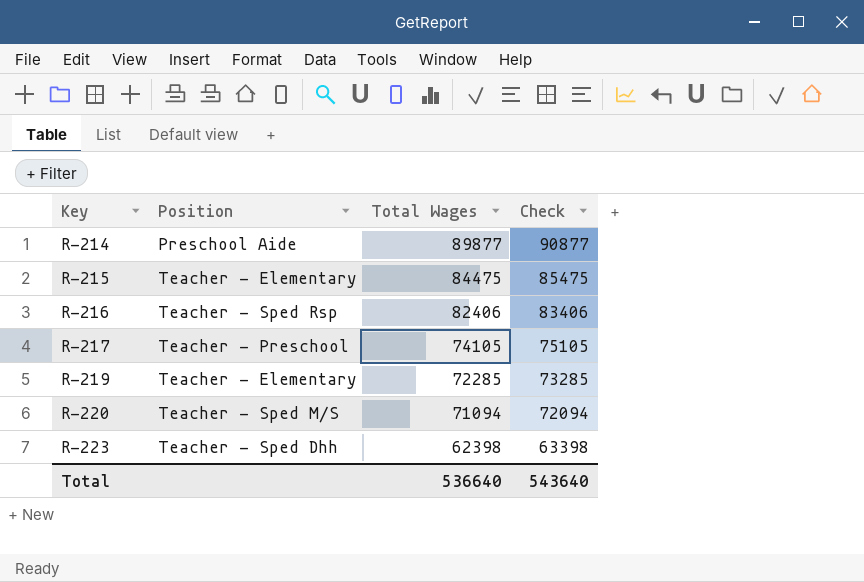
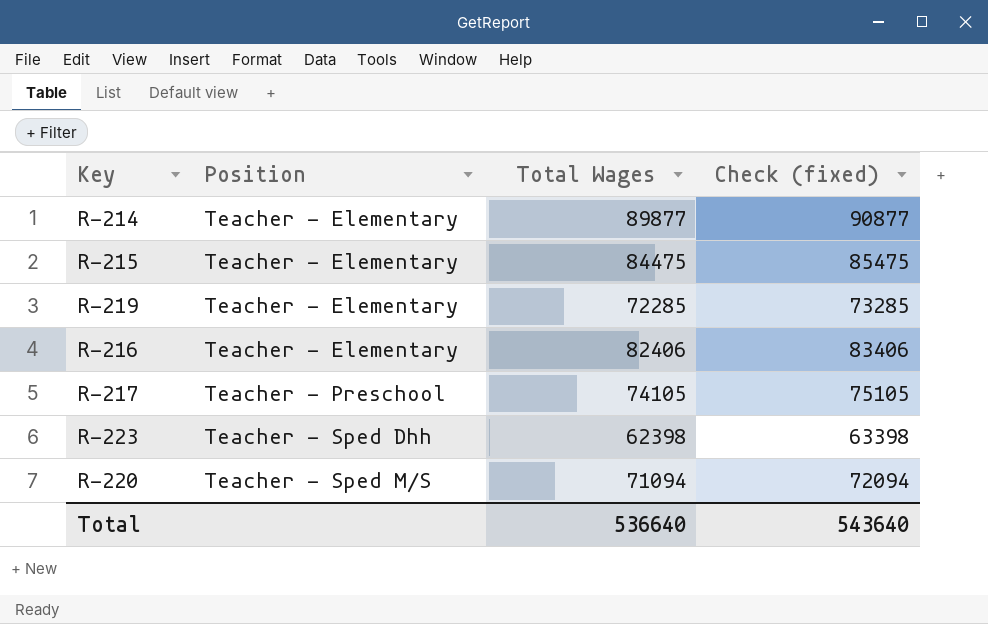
row order: Key ascending -> Position ascending
column name: Check -> Check (fixed)
R-214 | Position: Preschool Aide -> Teacher - Elementary
R-216 | Position: Teacher - Sped Rsp -> Teacher - Elementary

